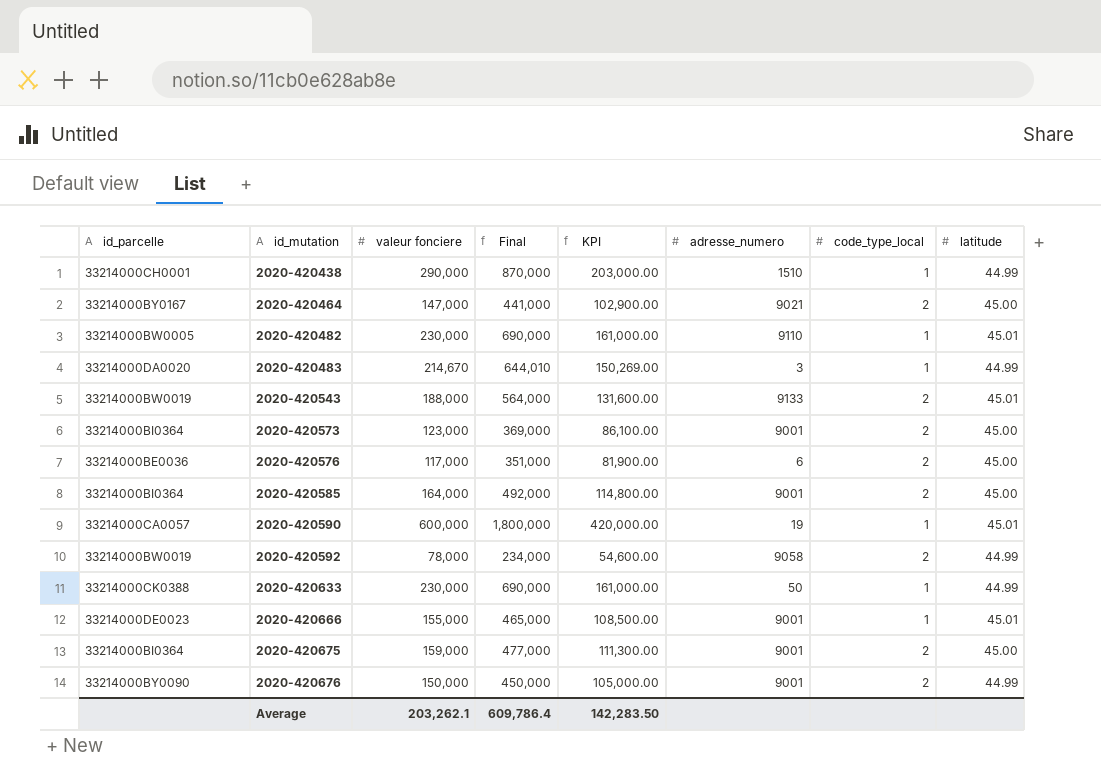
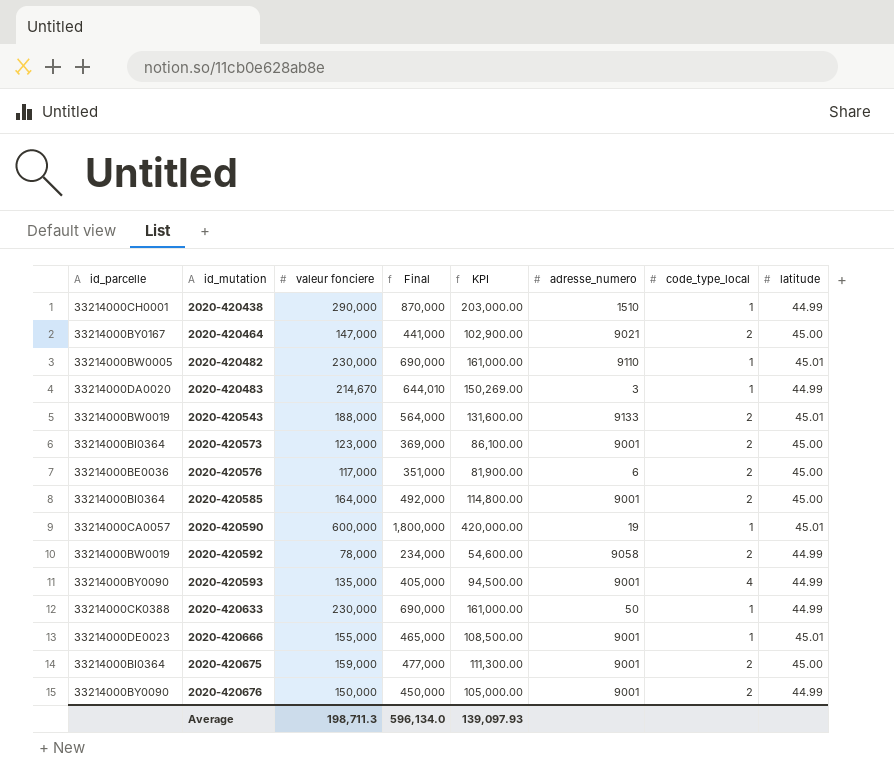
row 2020-420593: none -> 33214000BY0090 | 135,000 | 405,000 | 94,500.00 | 9001 | 4 | 44.99
Average | valeur fonciere: 203,262.1 -> 198,711.3
Average | Final: 609,786.4 -> 596,134.0
Average | KPI: 142,283.50 -> 139,097.93

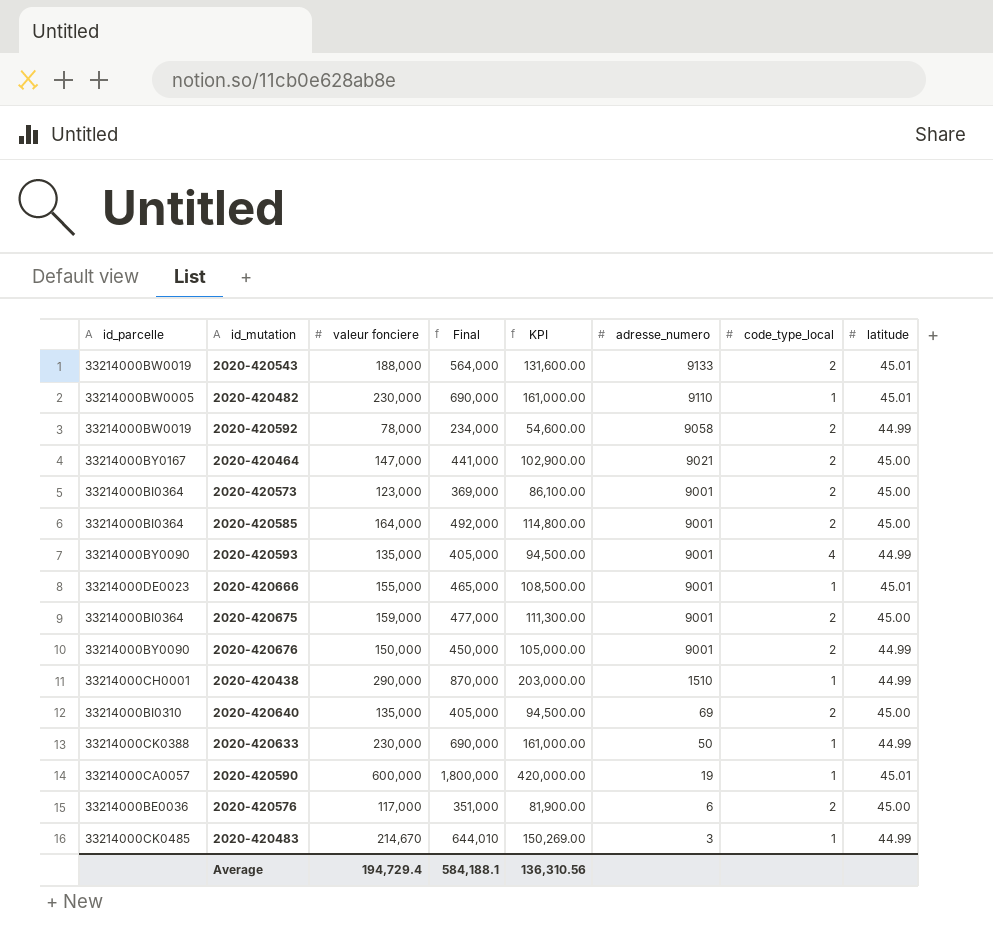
row order: id_mutation ascending -> adresse_numero descending
row 2020-420640: none -> 33214000BI0310 | 135,000 | 405,000 | 94,500.00 | 69 | 2 | 45.00
2020-420483 | id_parcelle: 33214000DA0020 -> 33214000CK0485
Average | valeur fonciere: 198,711.3 -> 194,729.4
Average | Final: 596,134.0 -> 584,188.1
Average | KPI: 139,097.93 -> 136,310.56

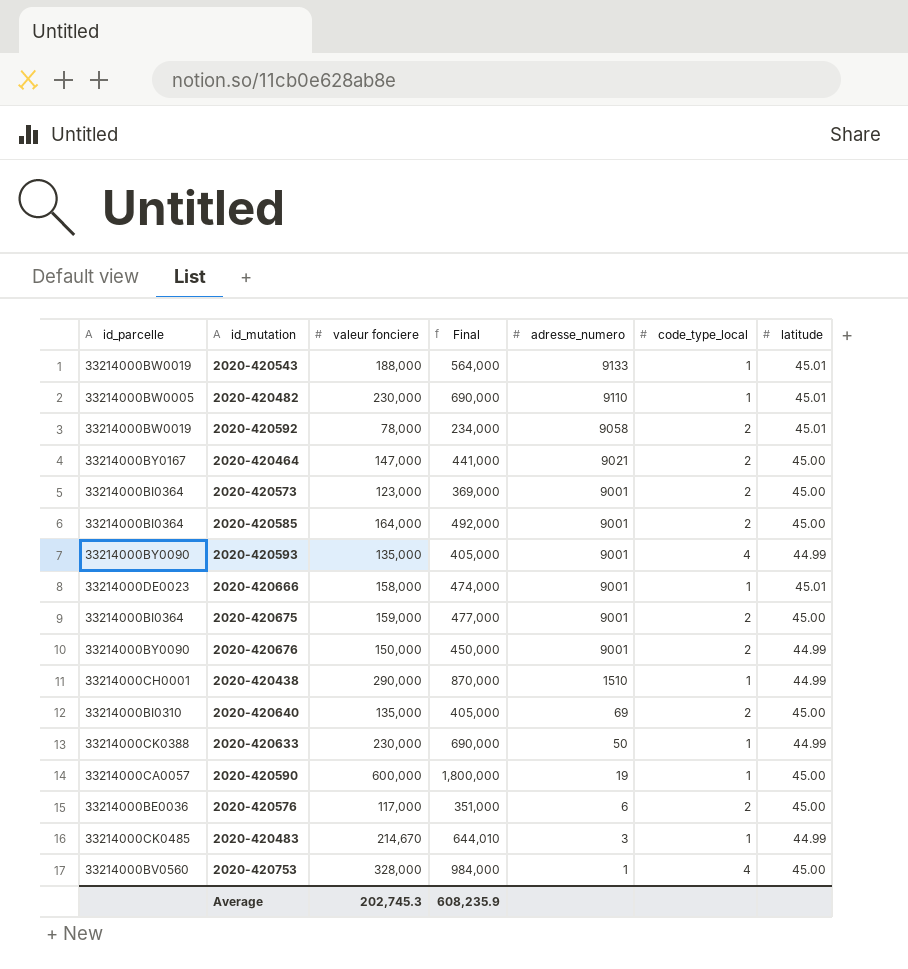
column KPI | formula: [valeur fonciere] * 0.7 -> none
2020-420543 | code_type_local: 2 -> 1
2020-420592 | latitude: 44.99 -> 45.01
2020-420666 | valeur fonciere: 155,000 -> 158,000
2020-420666 | Final: 465,000 -> 474,000
2020-420590 | latitude: 45.01 -> 45.00
row 2020-420753: none -> 33214000BV0560 | 328,000 | 984,000 | 1 | 4 | 45.00
Average | valeur fonciere: 194,729.4 -> 202,745.3
Average | Final: 584,188.1 -> 608,235.9

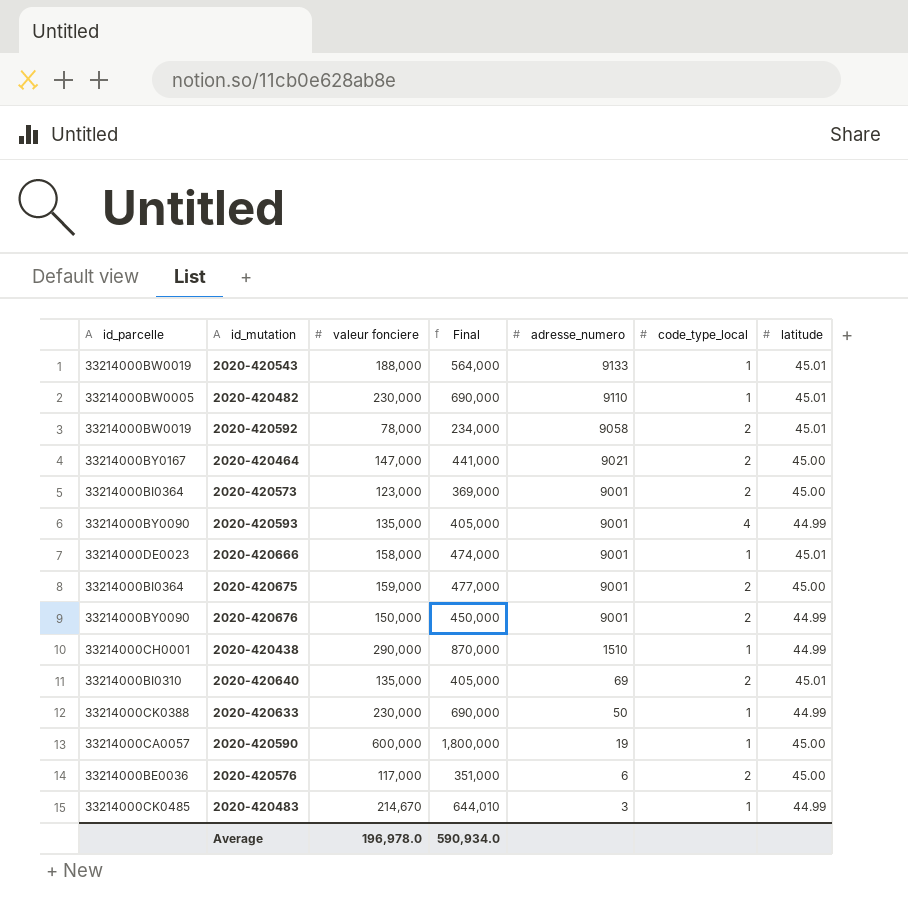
row 2020-420585: 33214000BI0364 | 164,000 | 492,000 | 9001 | 2 | 45.00 -> none
row 2020-420753: 33214000BV0560 | 328,000 | 984,000 | 1 | 4 | 45.00 -> none
2020-420640 | latitude: 45.00 -> 45.01
Average | valeur fonciere: 202,745.3 -> 196,978.0
Average | Final: 608,235.9 -> 590,934.0

